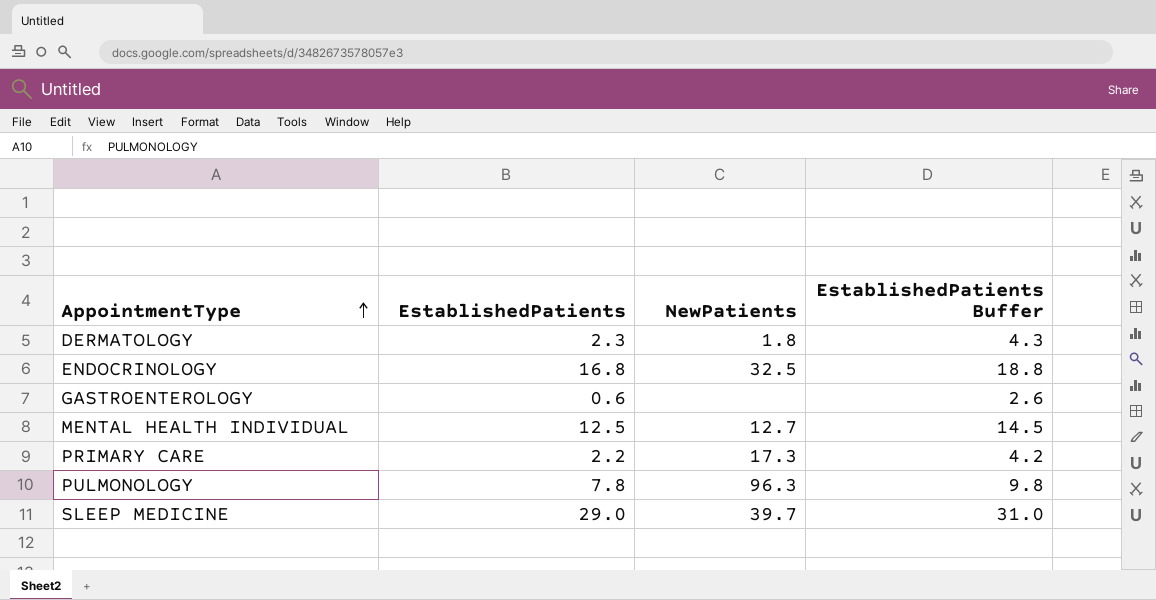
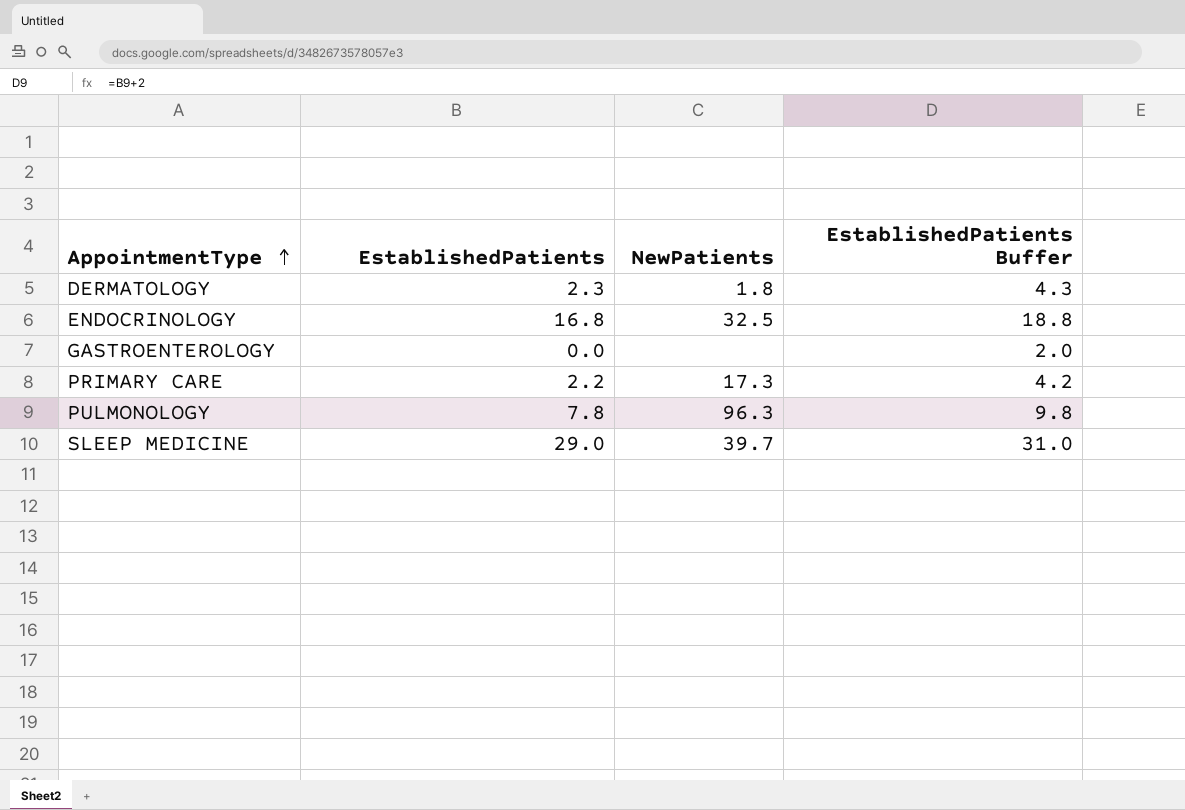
row MENTAL HEALTH INDIVIDUAL: 12.5 | 12.7 | 14.5 -> none
GASTROENTEROLOGY | EstablishedPatients: 0.6 -> 0.0
GASTROENTEROLOGY | EstablishedPatients Buffer: 2.6 -> 2.0

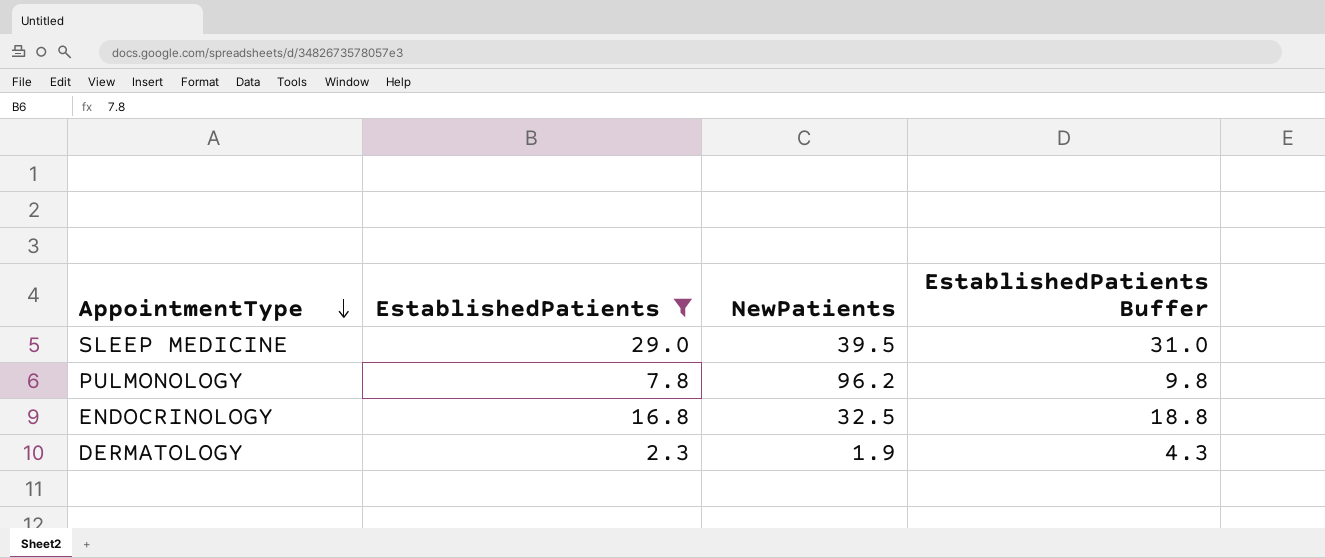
filter: none -> EstablishedPatients >= 2.3
row order: AppointmentType ascending -> AppointmentType descending
SLEEP MEDICINE | NewPatients: 39.7 -> 39.5
PULMONOLOGY | NewPatients: 96.3 -> 96.2
DERMATOLOGY | NewPatients: 1.8 -> 1.9

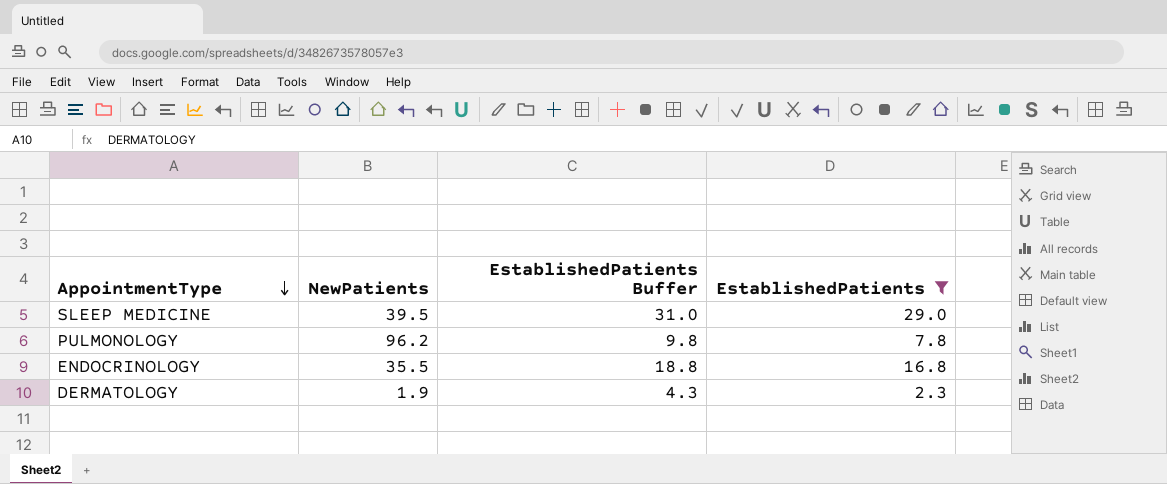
column EstablishedPatients | position: 2 -> 4
ENDOCRINOLOGY | NewPatients: 32.5 -> 35.5

